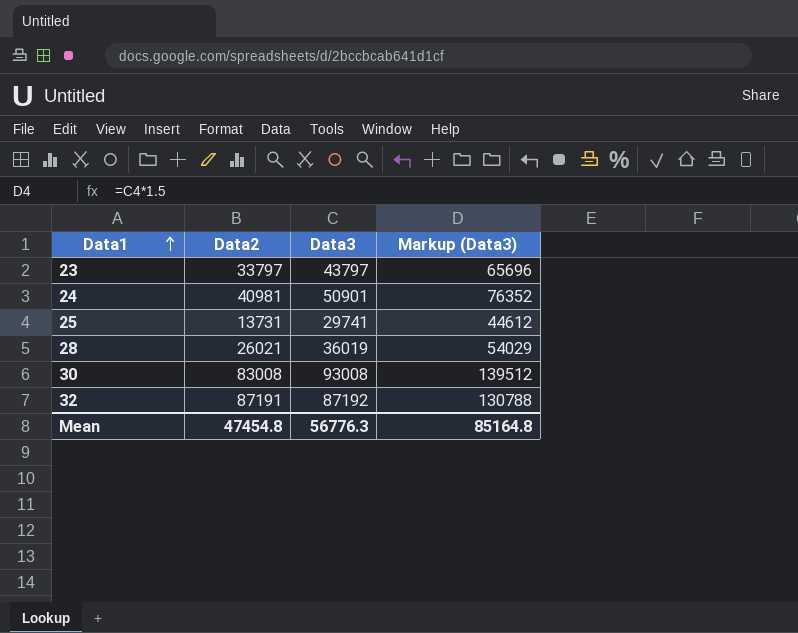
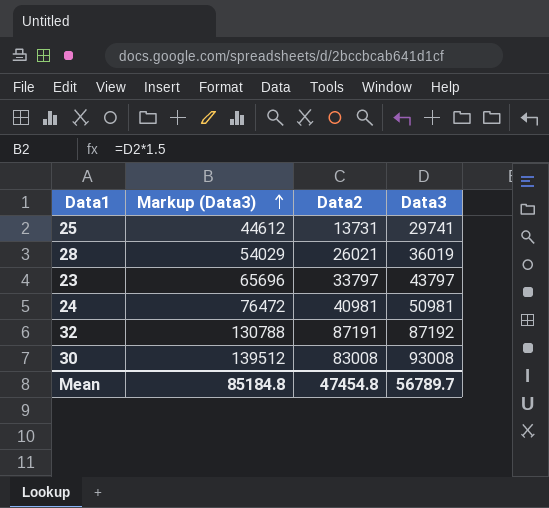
row order: Data1 ascending -> Markup (Data3) ascending
column Markup (Data3) | position: 4 -> 2
24 | Markup (Data3): 76352 -> 76472
24 | Data3: 50901 -> 50981
Mean | Markup (Data3): 85164.8 -> 85184.8
Mean | Data3: 56776.3 -> 56789.7

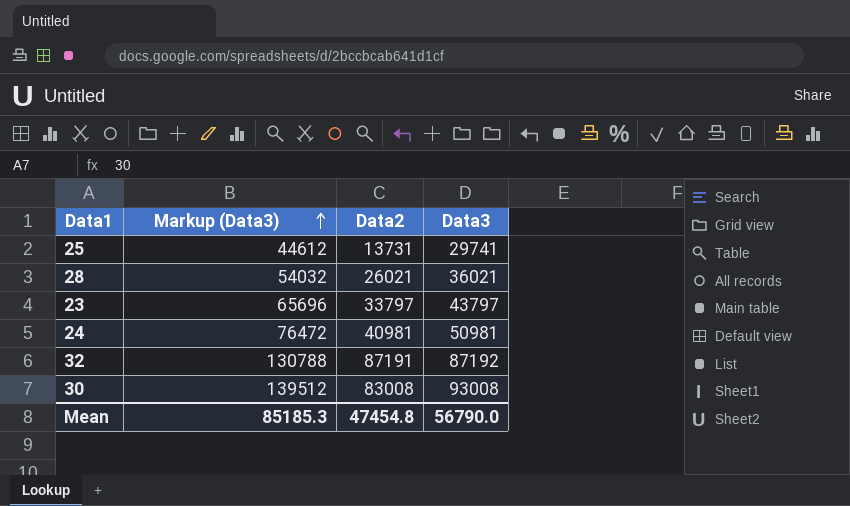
28 | Markup (Data3): 54029 -> 54032
28 | Data3: 36019 -> 36021
Mean | Markup (Data3): 85184.8 -> 85185.3
Mean | Data3: 56789.7 -> 56790.0

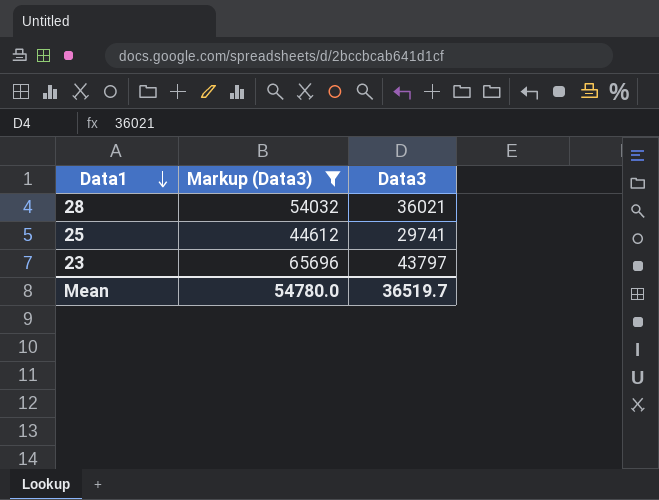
filter: none -> Markup (Data3) <= 65696
row order: Markup (Data3) ascending -> Data1 descending
column Data2 | position: 3 -> none
Mean | Markup (Data3): 85185.3 -> 54780.0
Mean | Data3: 56790.0 -> 36519.7

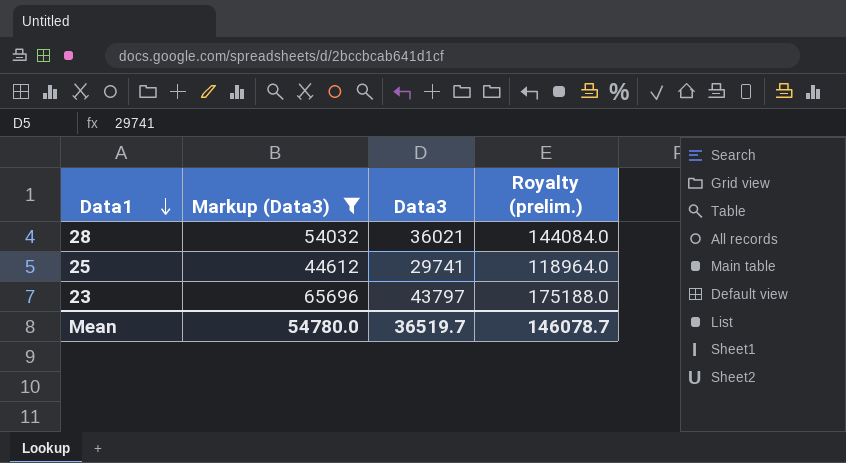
column Royalty (prelim.) | formula: none -> [Data3] * 4

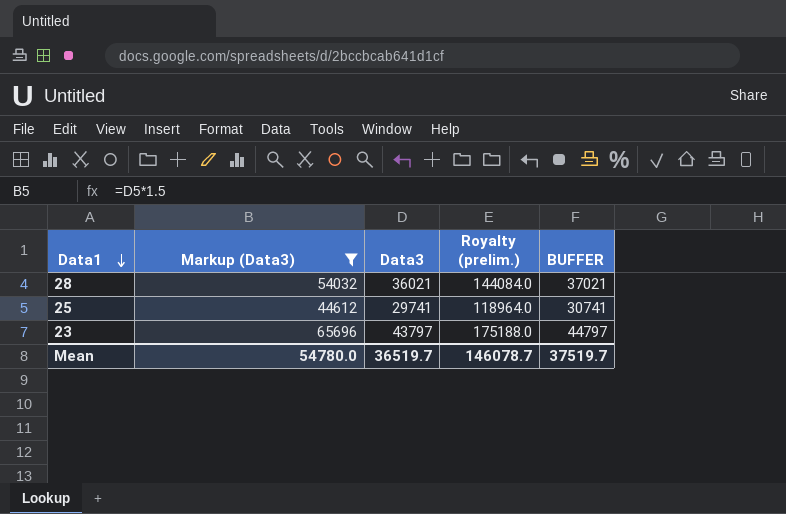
column BUFFER | formula: none -> [Data3] + 1000

